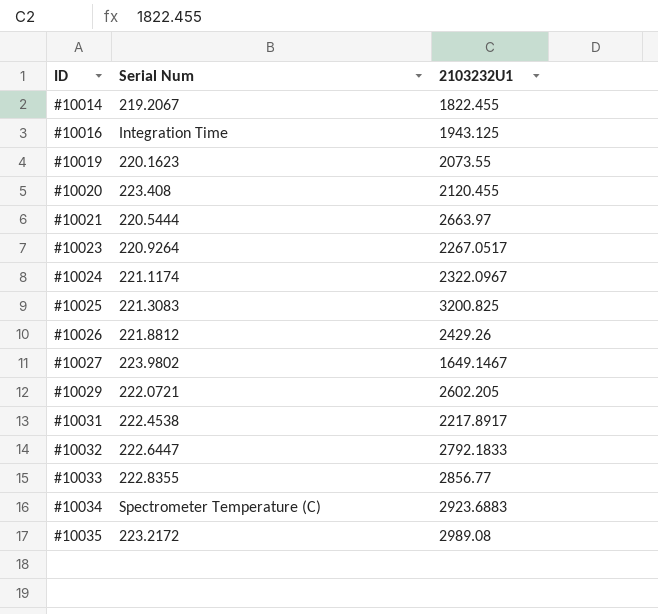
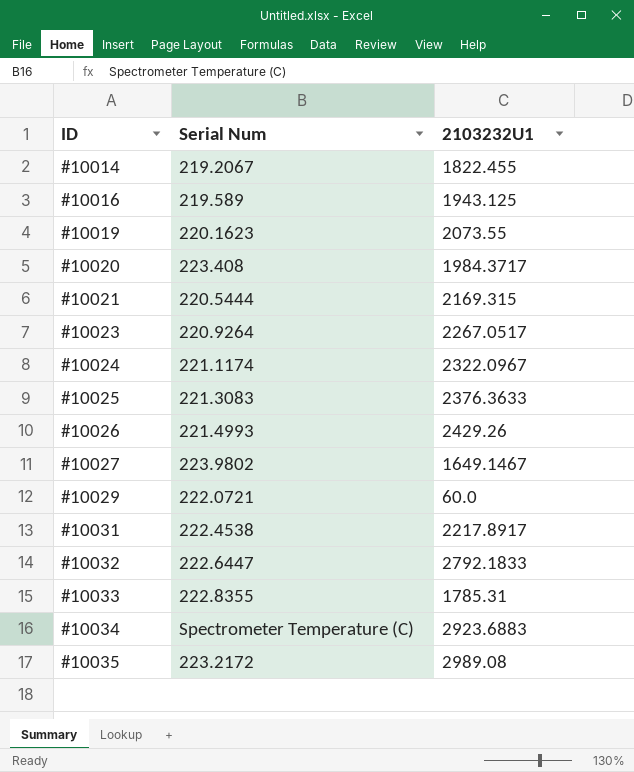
#10016 | Serial Num: Integration Time -> 219.589
#10020 | 2103232U1: 2120.455 -> 1984.3717
#10021 | 2103232U1: 2663.97 -> 2169.315
#10025 | 2103232U1: 3200.825 -> 2376.3633
#10026 | Serial Num: 221.8812 -> 221.4993
#10029 | 2103232U1: 2602.205 -> 60.0
#10033 | 2103232U1: 2856.77 -> 1785.31

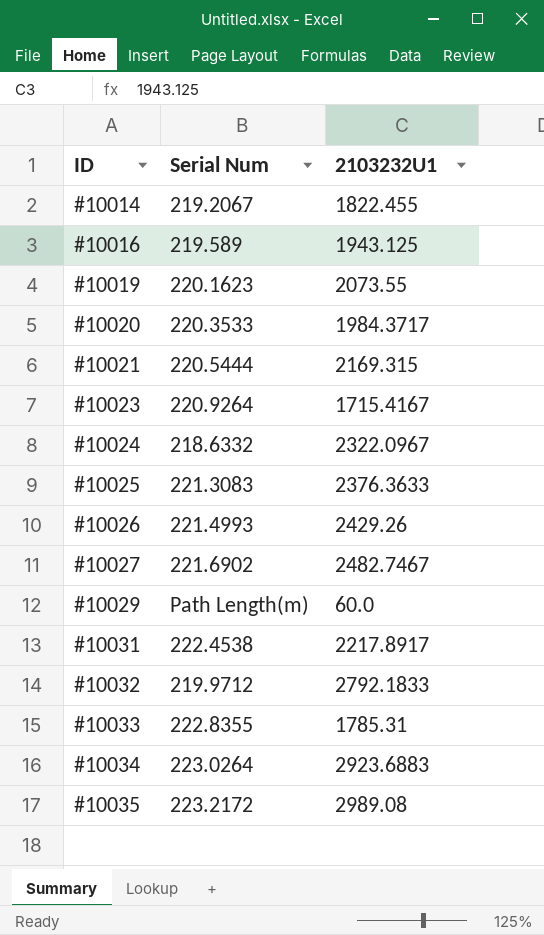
#10020 | Serial Num: 223.408 -> 220.3533
#10023 | 2103232U1: 2267.0517 -> 1715.4167
#10024 | Serial Num: 221.1174 -> 218.6332
#10027 | Serial Num: 223.9802 -> 221.6902
#10027 | 2103232U1: 1649.1467 -> 2482.7467
#10029 | Serial Num: 222.0721 -> Path Length(m)
#10032 | Serial Num: 222.6447 -> 219.9712
#10034 | Serial Num: Spectrometer Temperature (C) -> 223.0264

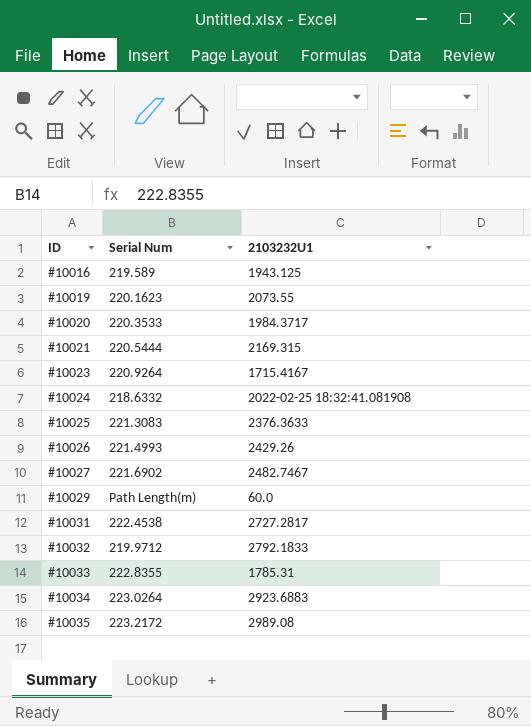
row #10014: 219.2067 | 1822.455 -> none
#10024 | 2103232U1: 2322.0967 -> 2022-02-25 18:32:41.081908
#10031 | 2103232U1: 2217.8917 -> 2727.2817

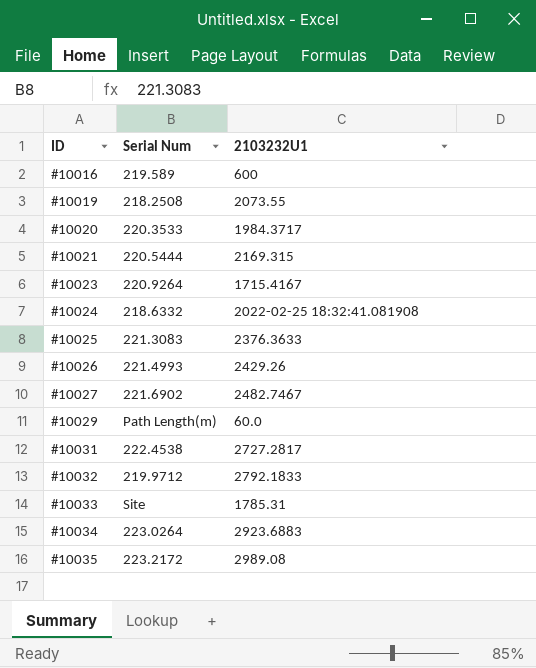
#10016 | 2103232U1: 1943.125 -> 600
#10019 | Serial Num: 220.1623 -> 218.2508
#10033 | Serial Num: 222.8355 -> Site

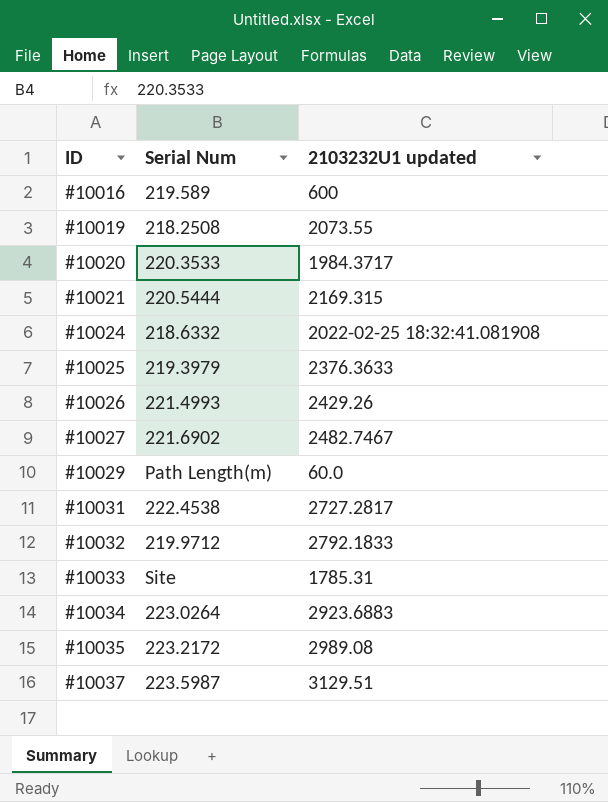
column name: 2103232U1 -> 2103232U1 updated
row #10023: 220.9264 | 1715.4167 -> none
#10025 | Serial Num: 221.3083 -> 219.3979
row #10037: none -> 223.5987 | 3129.51

